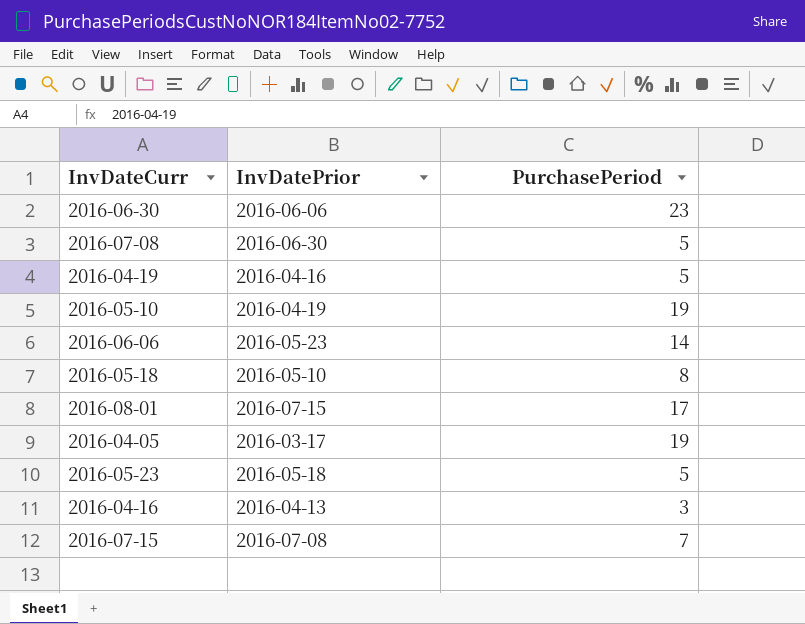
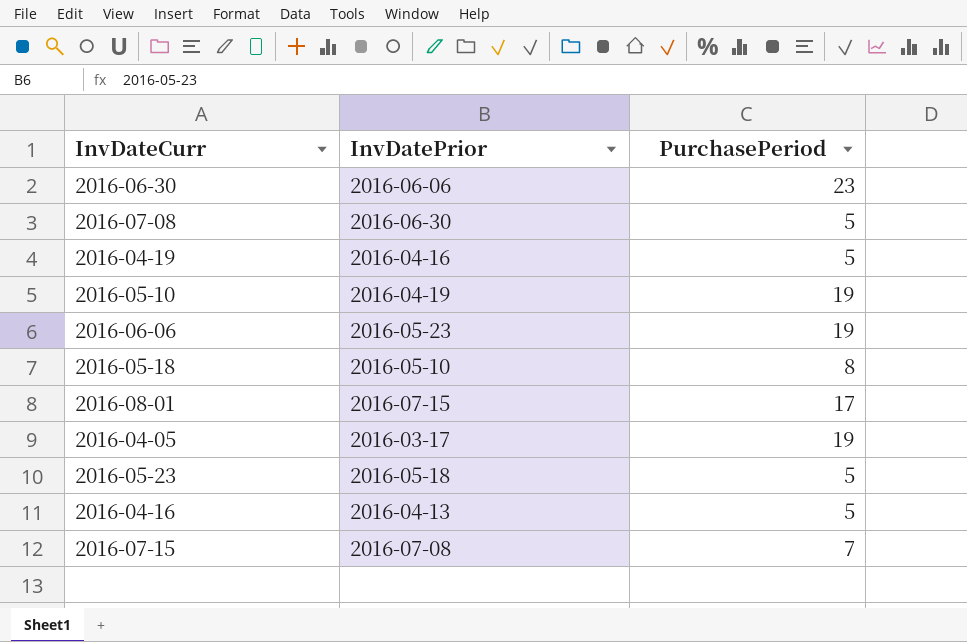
2016-06-06 | PurchasePeriod: 14 -> 19
2016-04-16 | PurchasePeriod: 3 -> 5

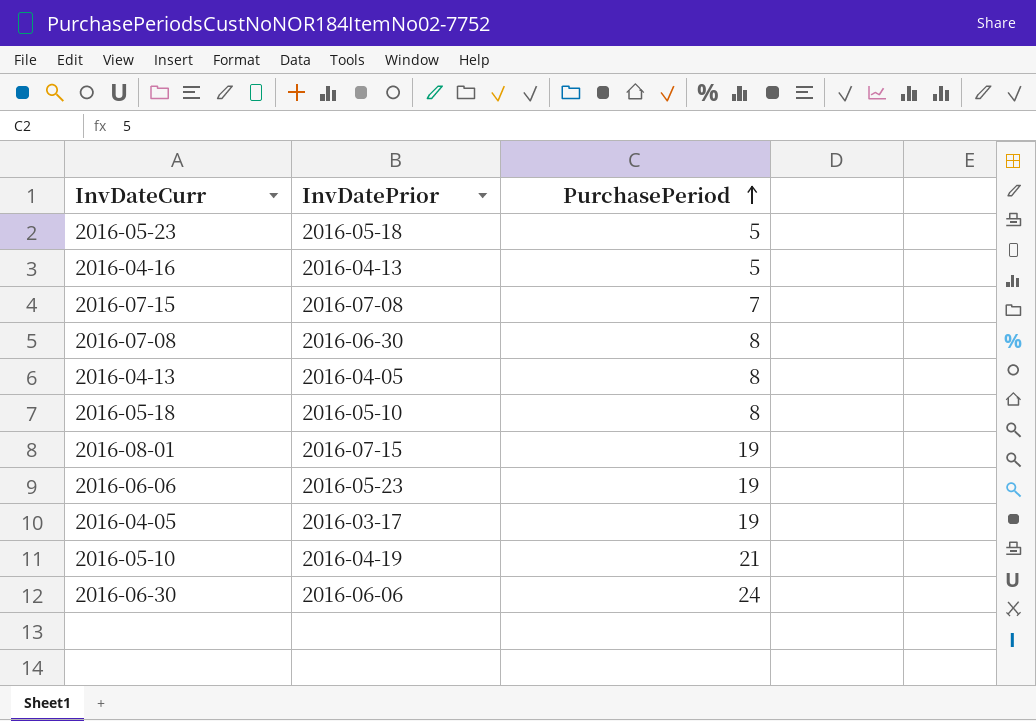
row order: none -> PurchasePeriod ascending
row 2016-04-19: 2016-04-16 | 5 -> none
2016-07-08 | PurchasePeriod: 5 -> 8
row 2016-04-13: none -> 2016-04-05 | 8
2016-08-01 | PurchasePeriod: 17 -> 19
2016-05-10 | PurchasePeriod: 19 -> 21
2016-06-30 | PurchasePeriod: 23 -> 24

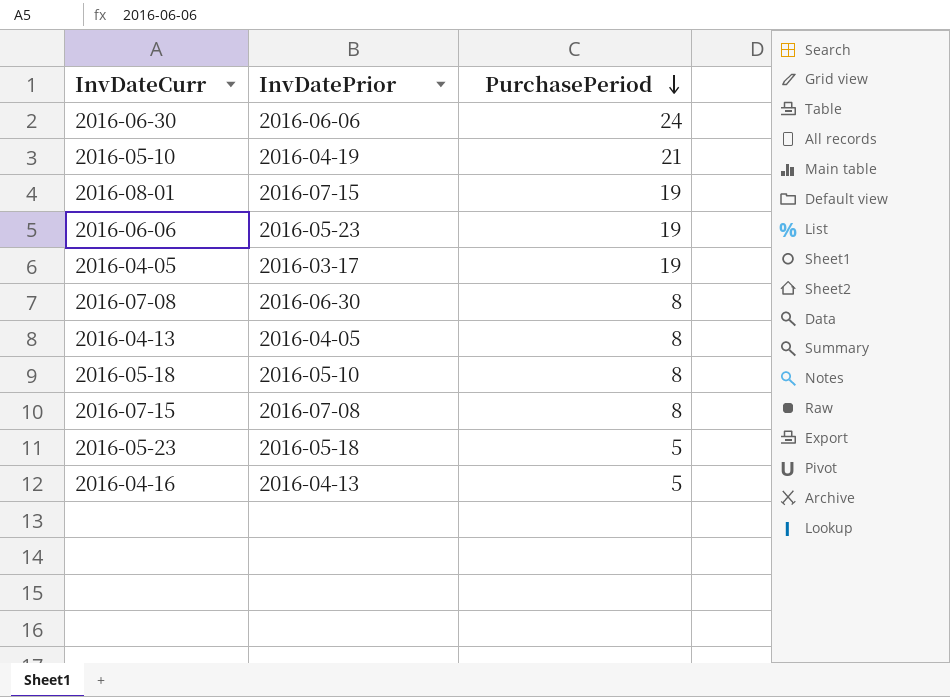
row order: PurchasePeriod ascending -> PurchasePeriod descending
2016-07-15 | PurchasePeriod: 7 -> 8

